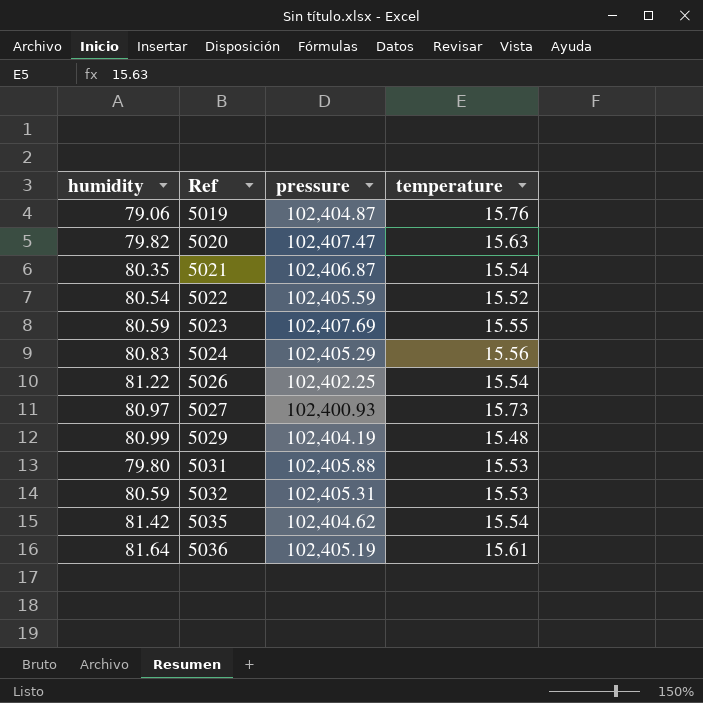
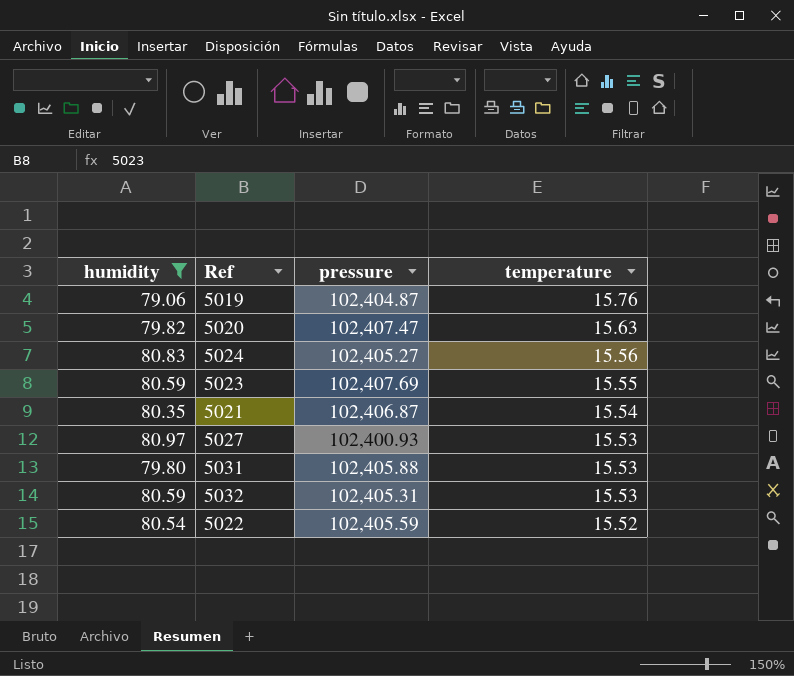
filter: none -> humidity <= 80.97
row order: Ref ascending -> temperature descending
5024 | pressure: 102,405.29 -> 102,405.27
5027 | temperature: 15.73 -> 15.53

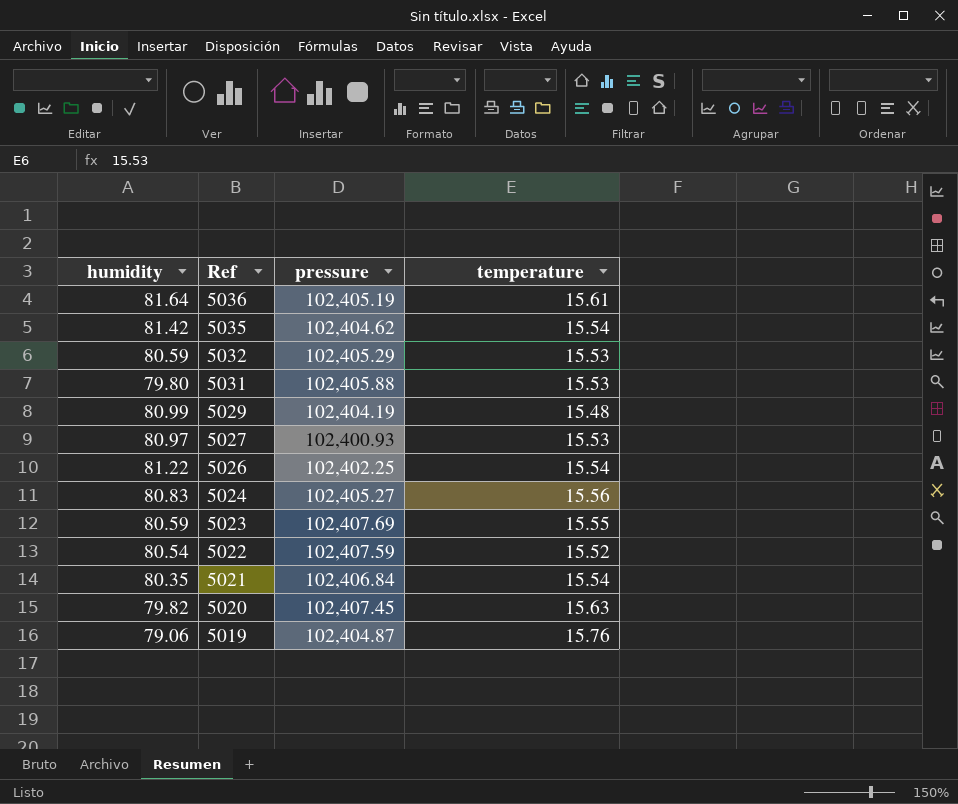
filter: humidity <= 80.97 -> none
row order: temperature descending -> Ref descending
5032 | pressure: 102,405.31 -> 102,405.29
5022 | pressure: 102,405.59 -> 102,407.59
5021 | pressure: 102,406.87 -> 102,406.84
5020 | pressure: 102,407.47 -> 102,407.45

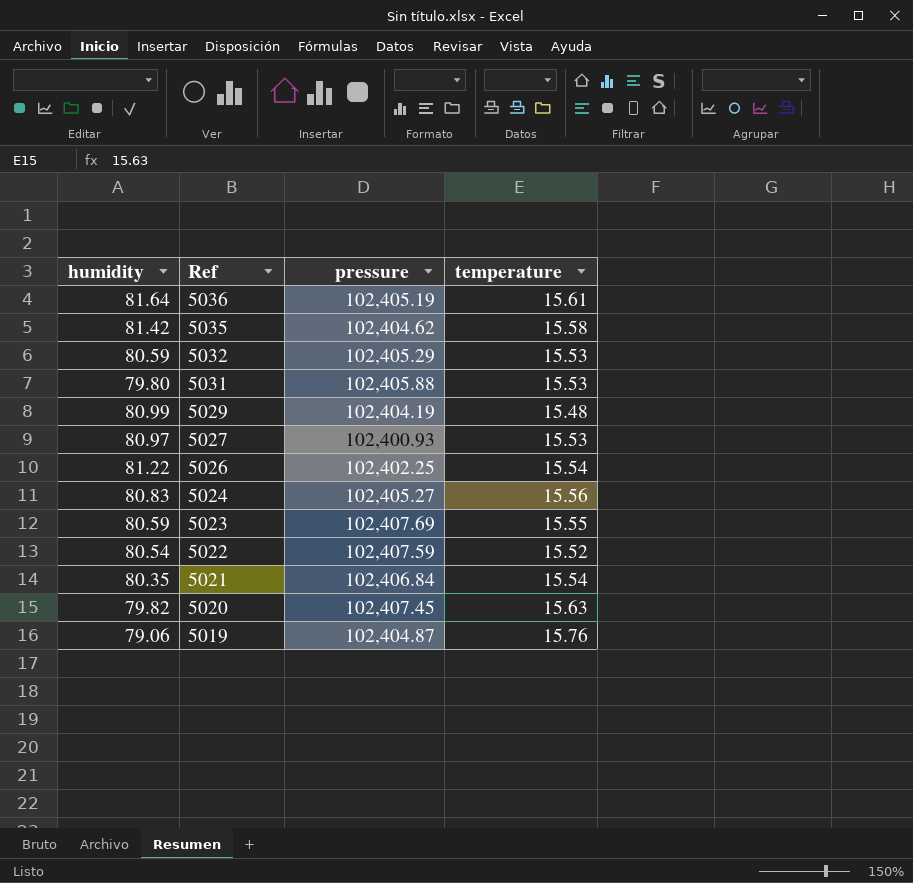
5035 | temperature: 15.54 -> 15.58

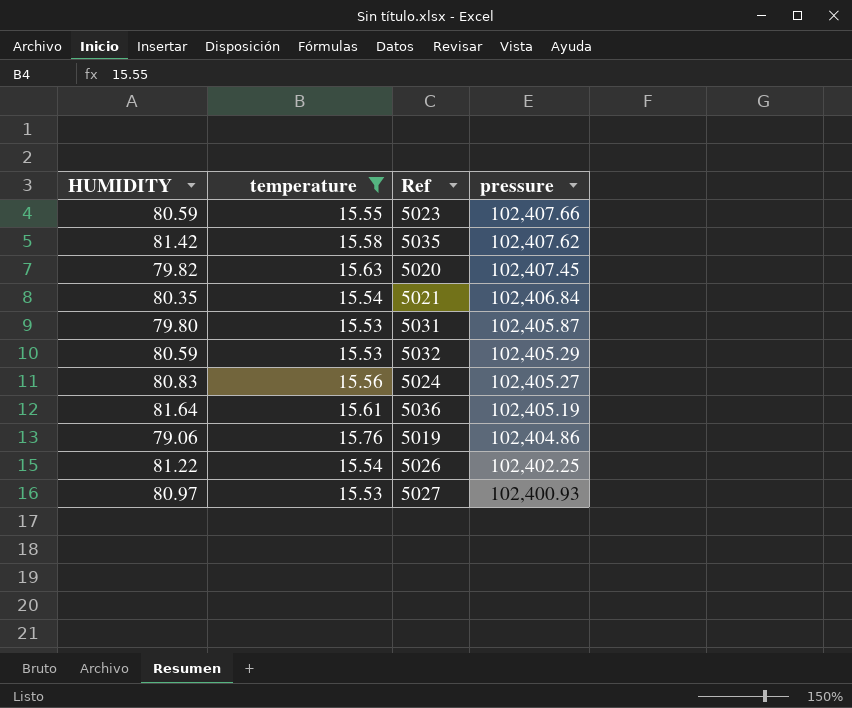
filter: none -> temperature >= 15.53
row order: Ref descending -> pressure descending
column name: humidity -> HUMIDITY
column temperature | position: 4 -> 2
5023 | pressure: 102,407.69 -> 102,407.66
5035 | pressure: 102,404.62 -> 102,407.62
5031 | pressure: 102,405.88 -> 102,405.87
5019 | pressure: 102,404.87 -> 102,404.86

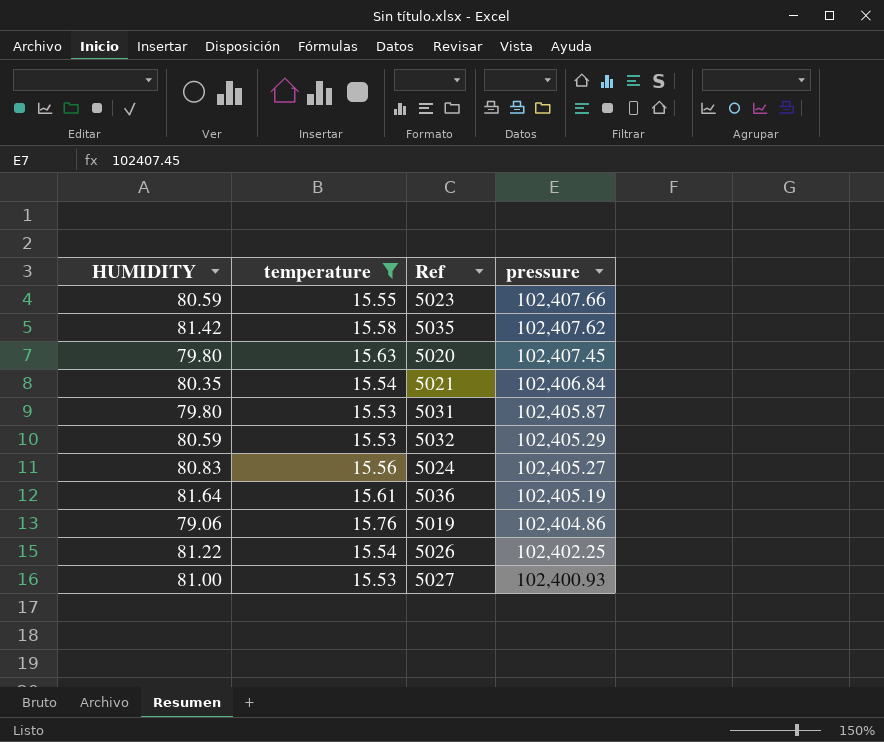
5020 | HUMIDITY: 79.82 -> 79.80
5027 | HUMIDITY: 80.97 -> 81.00

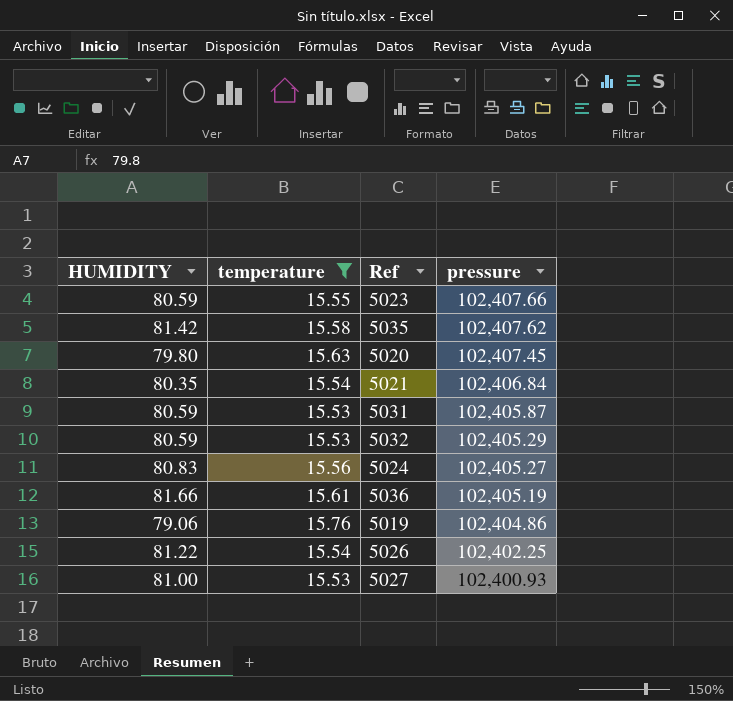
5031 | HUMIDITY: 79.80 -> 80.59
5036 | HUMIDITY: 81.64 -> 81.66

